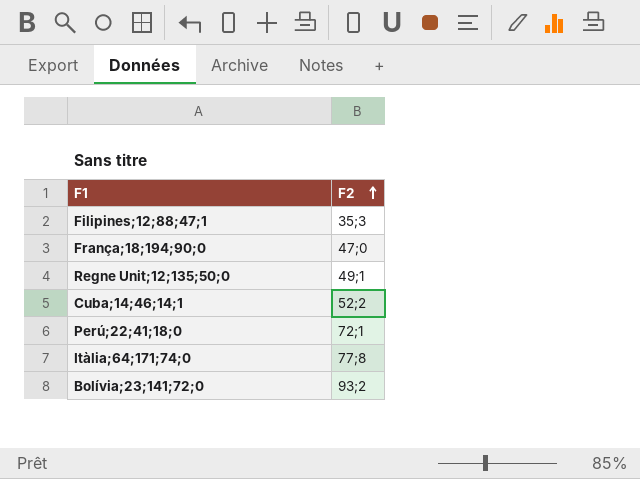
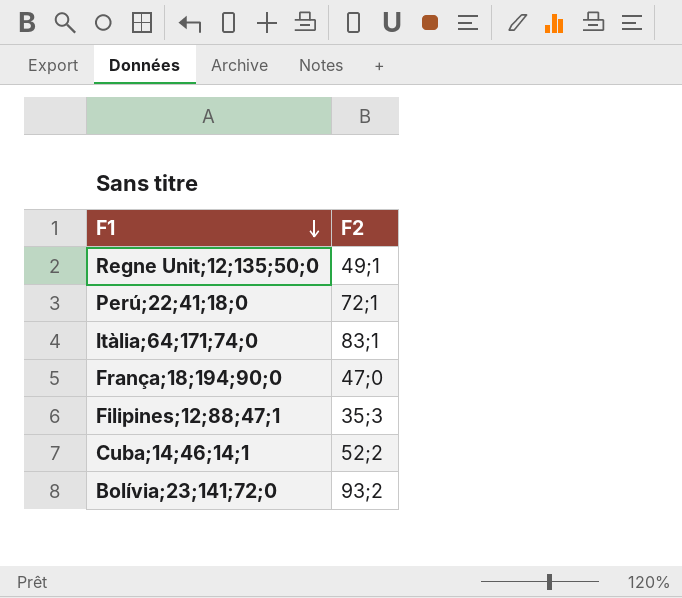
row order: F2 ascending -> F1 descending
Itàlia;64;171;74;0 | F2: 77;8 -> 83;1

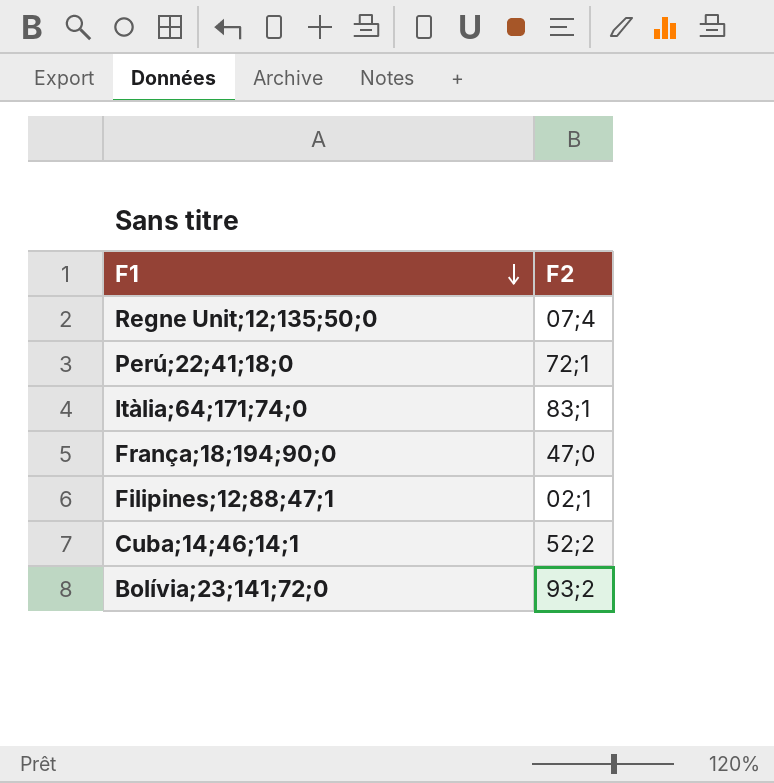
Regne Unit;12;135;50;0 | F2: 49;1 -> 07;4
Filipines;12;88;47;1 | F2: 35;3 -> 02;1

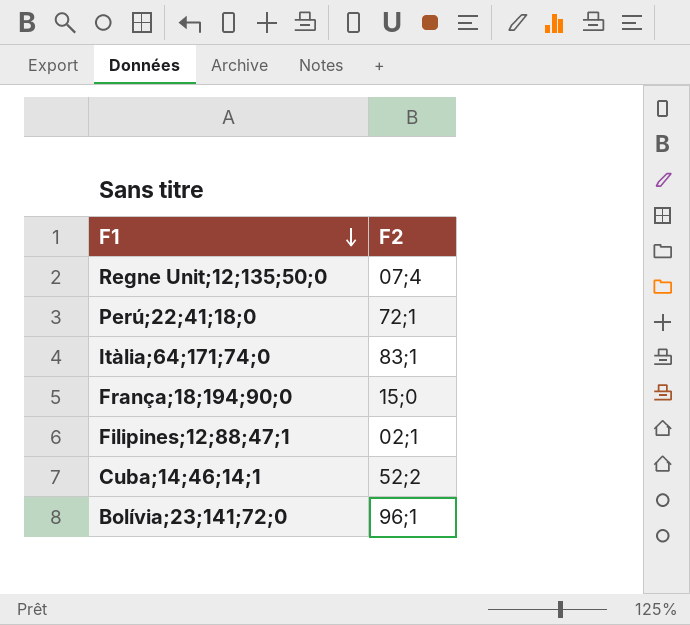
França;18;194;90;0 | F2: 47;0 -> 15;0
Bolívia;23;141;72;0 | F2: 93;2 -> 96;1

